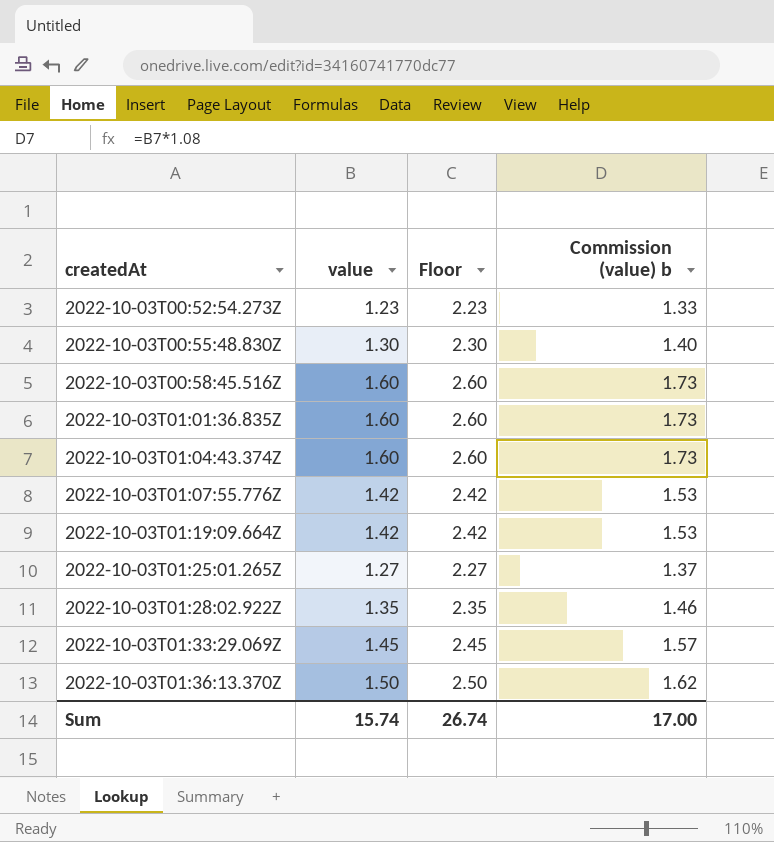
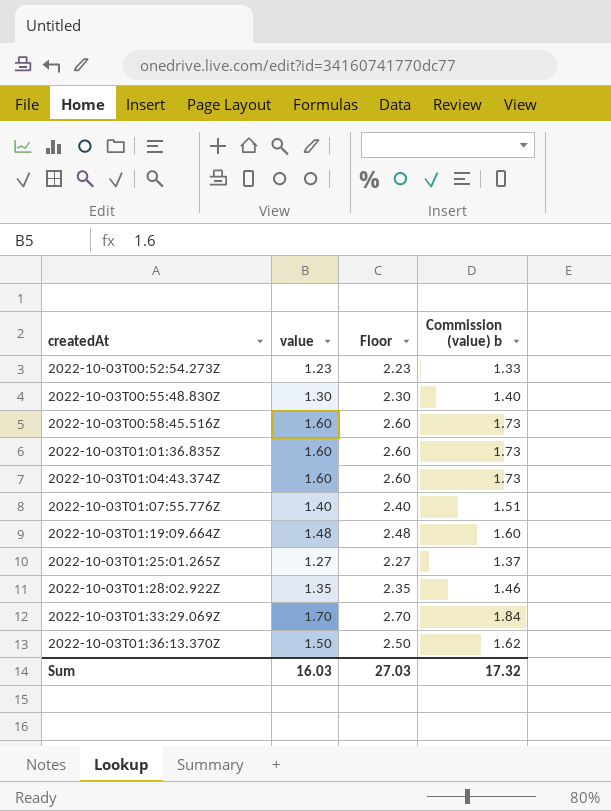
2022-10-03T01:07:55.776Z | value: 1.42 -> 1.40
2022-10-03T01:07:55.776Z | Floor: 2.42 -> 2.40
2022-10-03T01:07:55.776Z | Commission (value) b: 1.53 -> 1.51
2022-10-03T01:19:09.664Z | value: 1.42 -> 1.48
2022-10-03T01:19:09.664Z | Floor: 2.42 -> 2.48
2022-10-03T01:19:09.664Z | Commission (value) b: 1.53 -> 1.60
2022-10-03T01:33:29.069Z | value: 1.45 -> 1.70
2022-10-03T01:33:29.069Z | Floor: 2.45 -> 2.70
2022-10-03T01:33:29.069Z | Commission (value) b: 1.57 -> 1.84
Sum | value: 15.74 -> 16.03
Sum | Floor: 26.74 -> 27.03
Sum | Commission (value) b: 17.00 -> 17.32

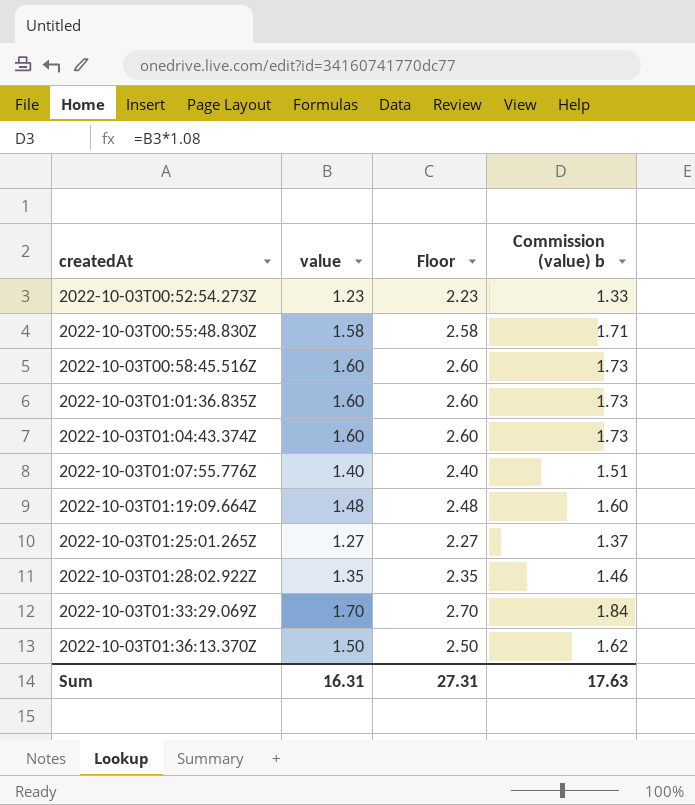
2022-10-03T00:55:48.830Z | value: 1.30 -> 1.58
2022-10-03T00:55:48.830Z | Floor: 2.30 -> 2.58
2022-10-03T00:55:48.830Z | Commission (value) b: 1.40 -> 1.71
Sum | value: 16.03 -> 16.31
Sum | Floor: 27.03 -> 27.31
Sum | Commission (value) b: 17.32 -> 17.63

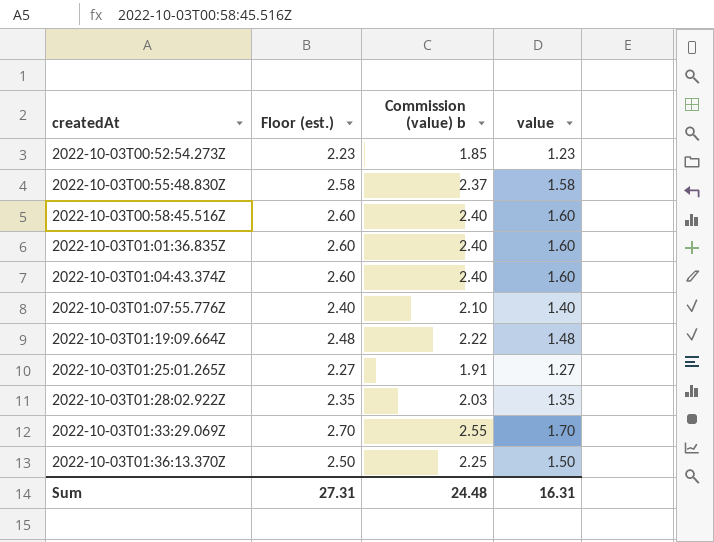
column name: Floor -> Floor (est.)
column Commission (value) b | formula: [value] * 1.08 -> [value] * 1.5
column value | position: 2 -> 4
Sum | Commission (value) b: 17.63 -> 24.48

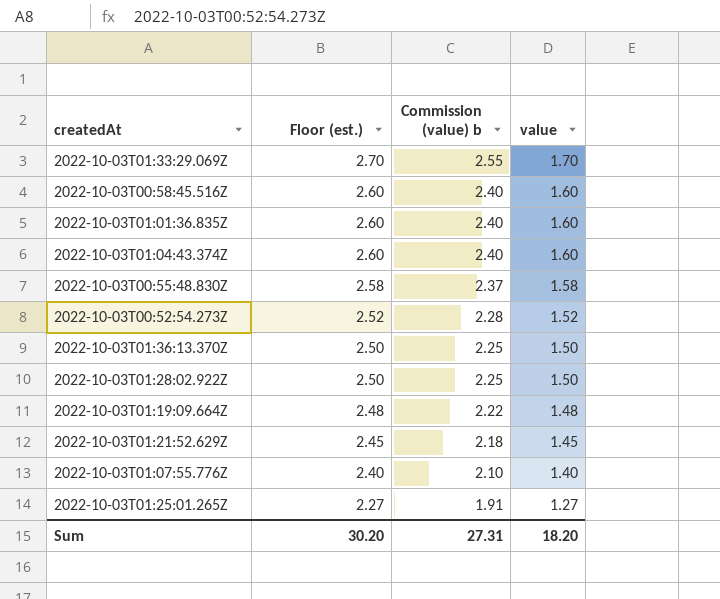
row order: createdAt ascending -> Floor (est.) descending
2022-10-03T00:52:54.273Z | Floor (est.): 2.23 -> 2.52
2022-10-03T00:52:54.273Z | Commission (value) b: 1.85 -> 2.28
2022-10-03T00:52:54.273Z | value: 1.23 -> 1.52
2022-10-03T01:28:02.922Z | Floor (est.): 2.35 -> 2.50
2022-10-03T01:28:02.922Z | Commission (value) b: 2.03 -> 2.25
2022-10-03T01:28:02.922Z | value: 1.35 -> 1.50
row 2022-10-03T01:21:52.629Z: none -> 2.45 | 2.18 | 1.45
Sum | Floor (est.): 27.31 -> 30.20
Sum | Commission (value) b: 24.48 -> 27.31
Sum | value: 16.31 -> 18.20

